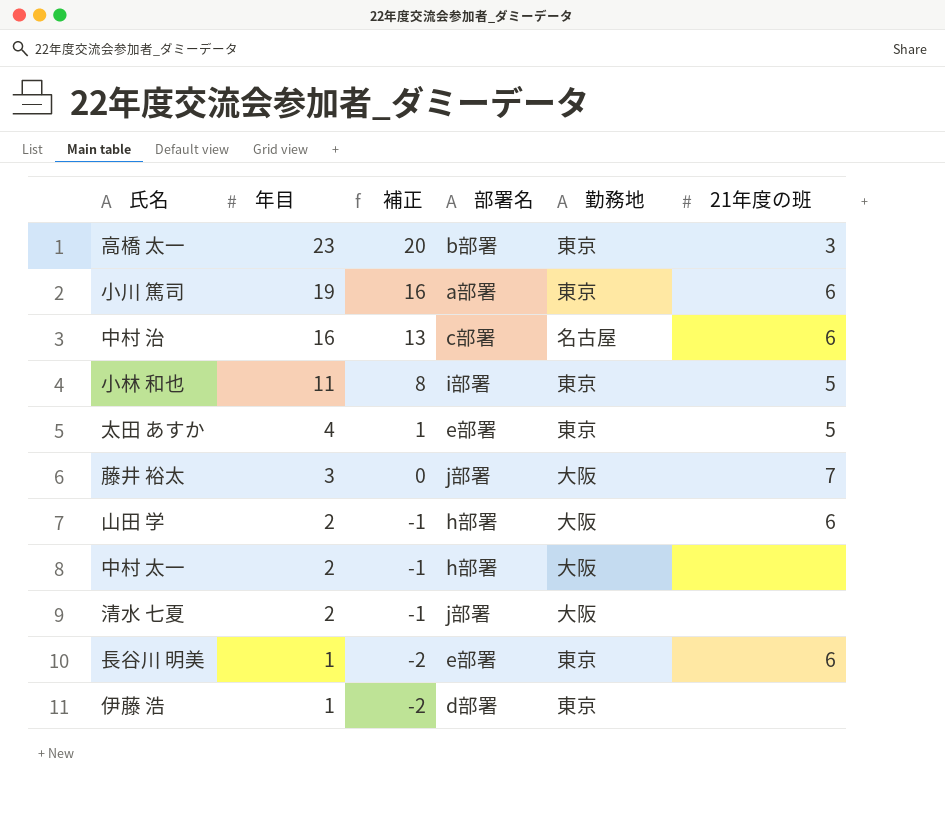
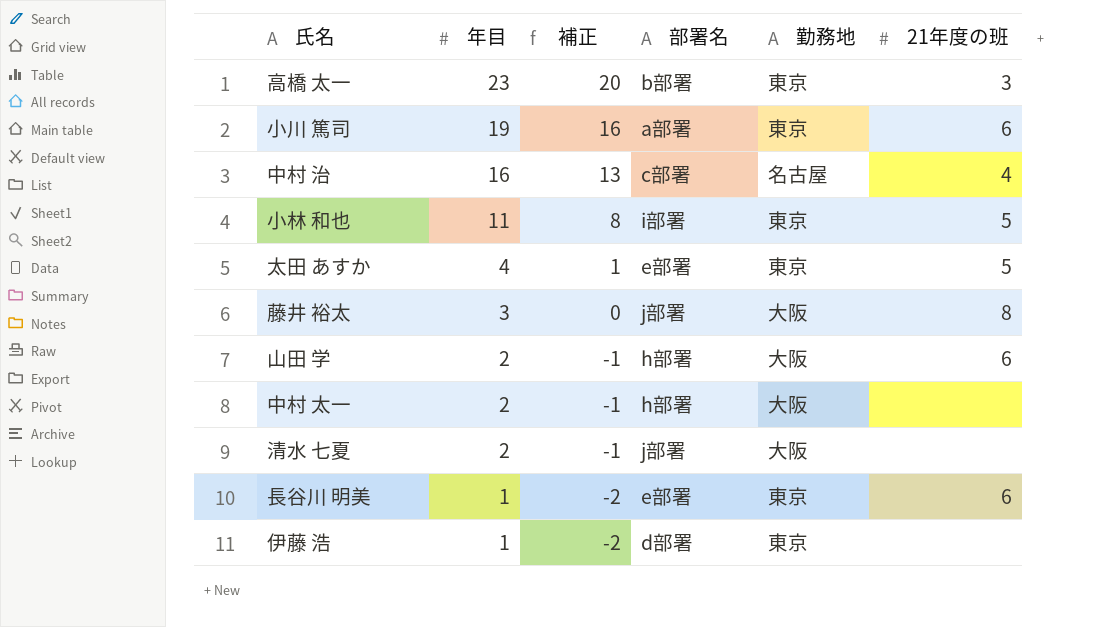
中村 治 | 21年度の班: 6 -> 4
藤井 裕太 | 21年度の班: 7 -> 8

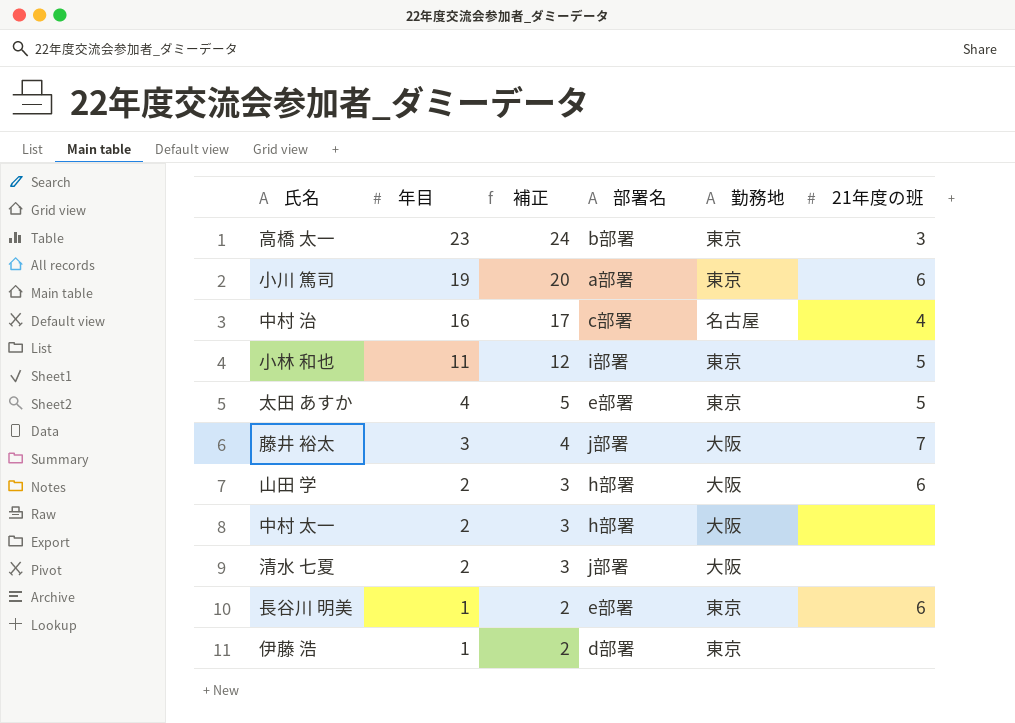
column 補正 | formula: [年目] - 3 -> [年目] + 1
藤井 裕太 | 21年度の班: 8 -> 7

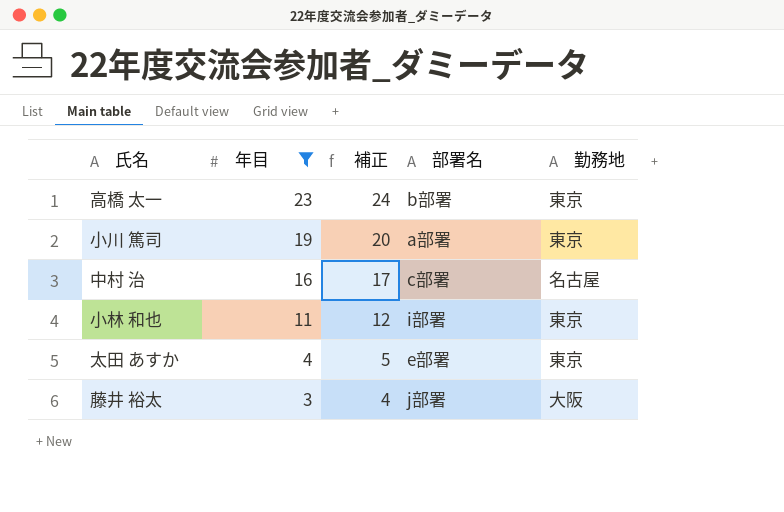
filter: none -> 年目 >= 3
column 21年度の班 | position: 6 -> none

